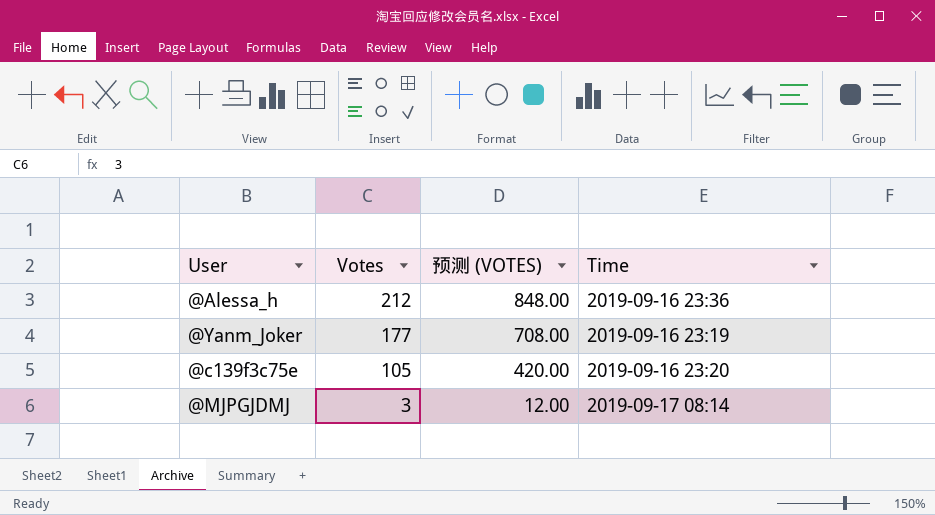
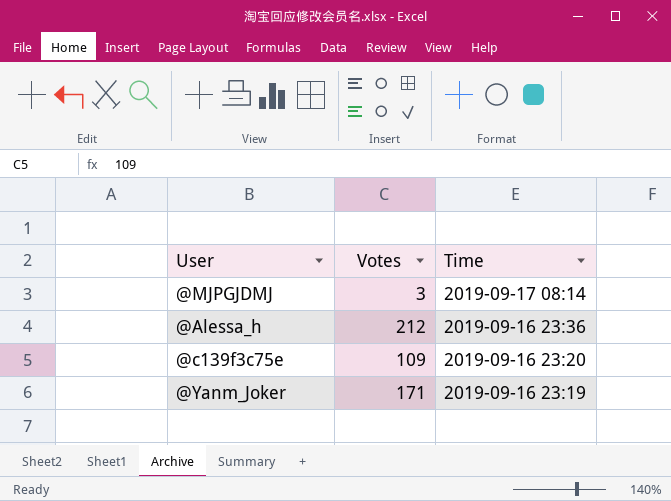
row order: Votes descending -> Time descending
column 预测 (VOTES) | formula: [Votes] * 4 -> none
@c139f3c75e | Votes: 105 -> 109
@Yanm_Joker | Votes: 177 -> 171

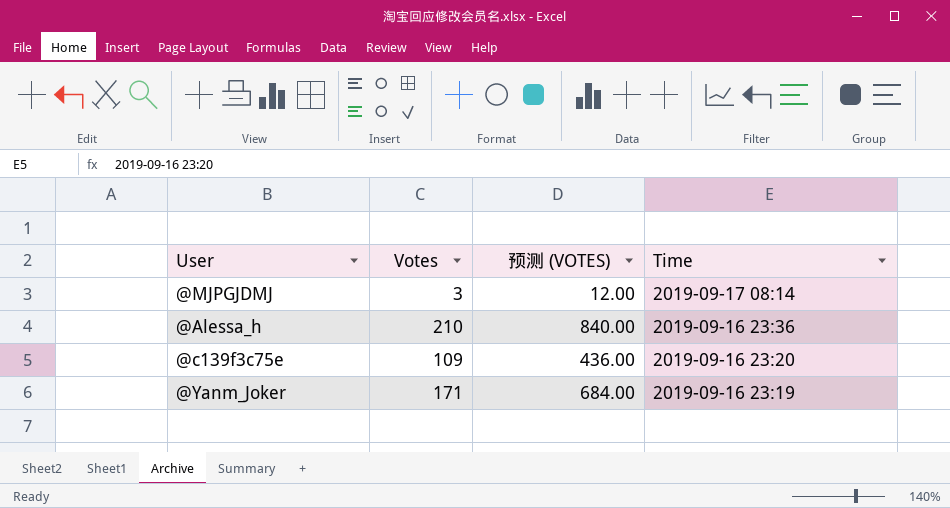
column 预测 (VOTES) | formula: none -> [Votes] * 4
@Alessa_h | Votes: 212 -> 210

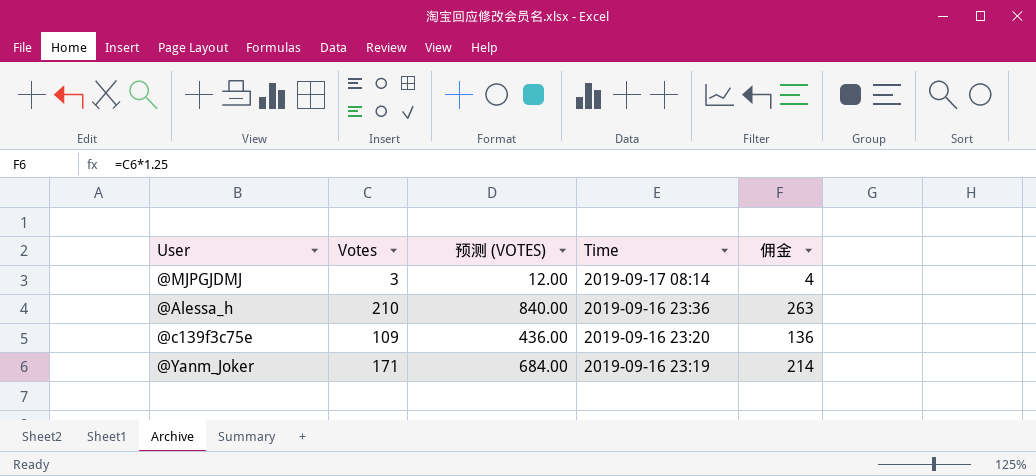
column 佣金 | formula: none -> [Votes] * 1.25

